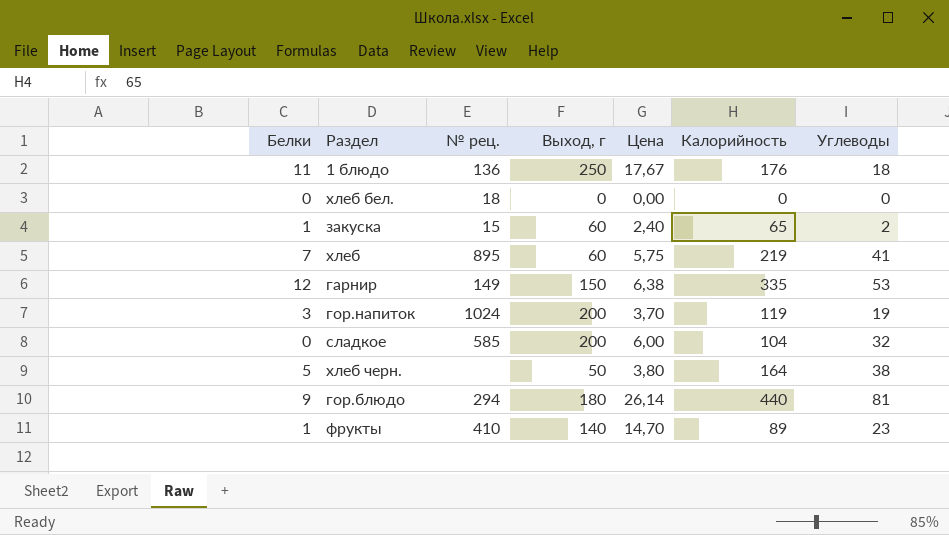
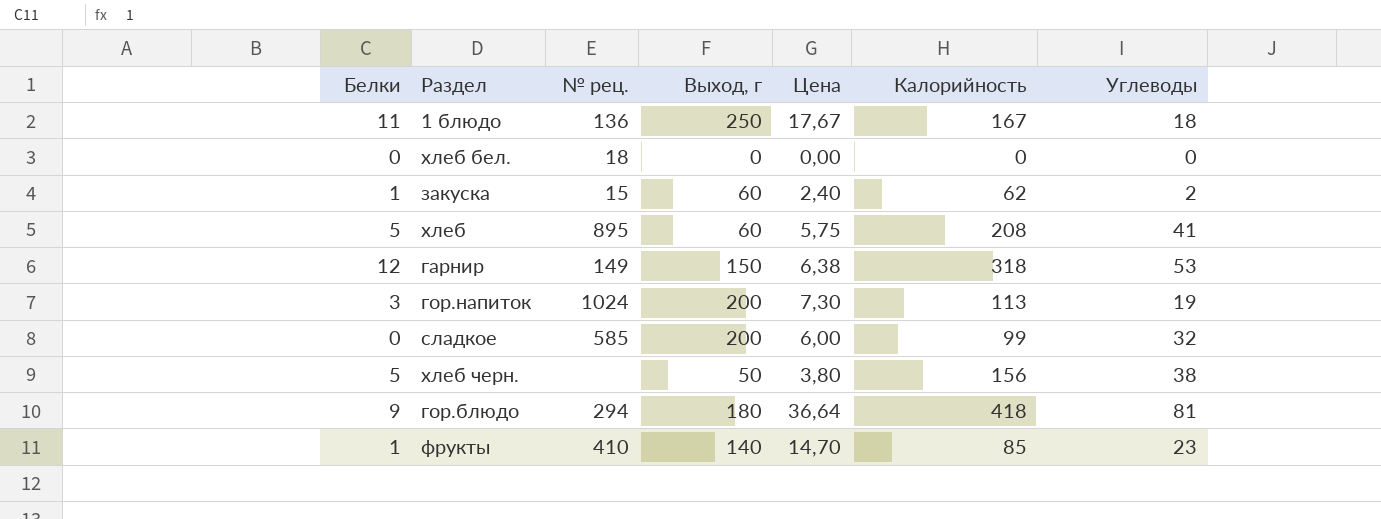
1 блюдо | Калорийность: 176 -> 167
закуска | Калорийность: 65 -> 62
хлеб | Белки: 7 -> 5
хлеб | Калорийность: 219 -> 208
гарнир | Калорийность: 335 -> 318
гор.напиток | Цена: 3,70 -> 7,30
гор.напиток | Калорийность: 119 -> 113
сладкое | Калорийность: 104 -> 99
хлеб черн. | Калорийность: 164 -> 156
гор.блюдо | Цена: 26,14 -> 36,64
гор.блюдо | Калорийность: 440 -> 418
фрукты | Калорийность: 89 -> 85

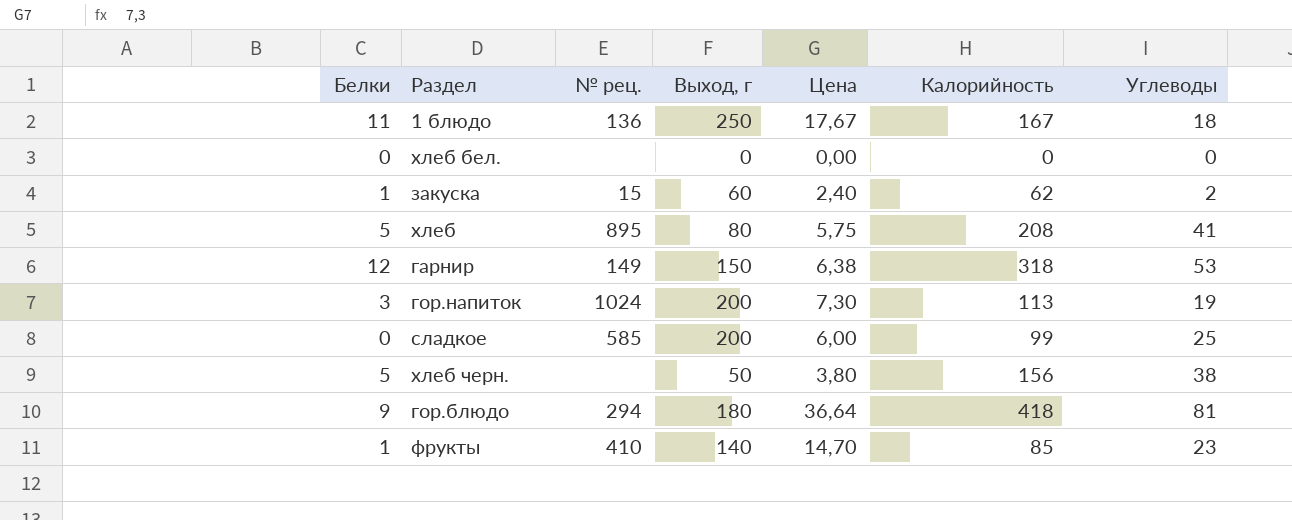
хлеб бел. | № рец.: 18 -> none
хлеб | Выход, г: 60 -> 80
сладкое | Углеводы: 32 -> 25

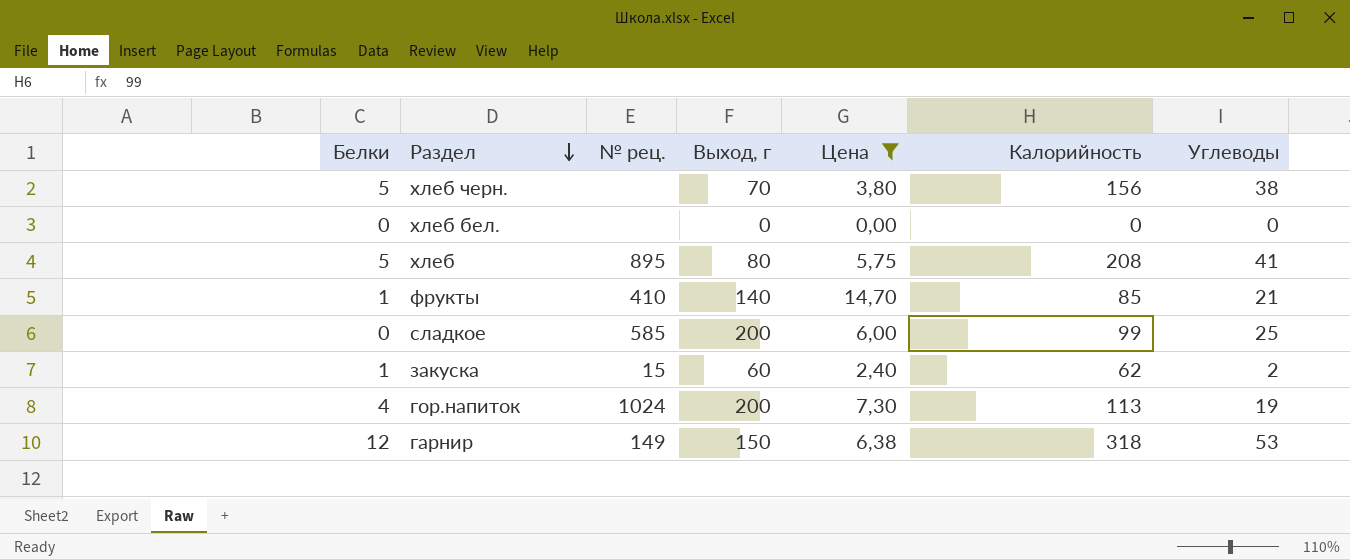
filter: none -> Цена <= 14,70
row order: none -> Раздел descending
хлеб черн. | Выход, г: 50 -> 70
фрукты | Углеводы: 23 -> 21
гор.напиток | Белки: 3 -> 4

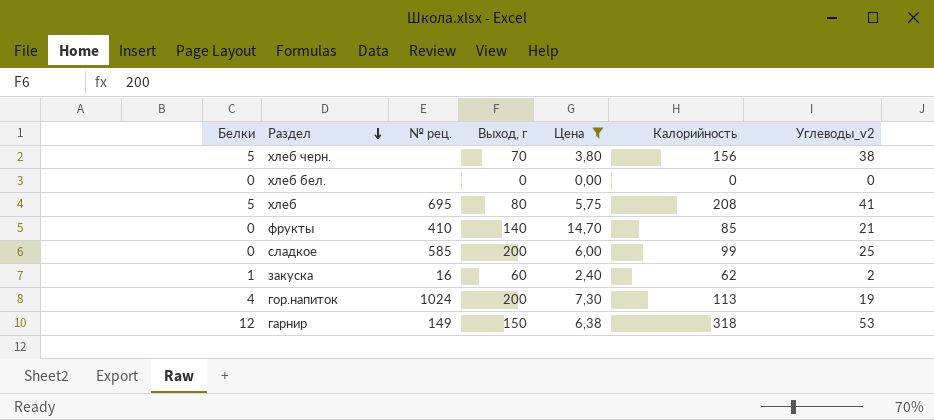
column name: Углеводы -> Углеводы_v2
хлеб | № рец.: 895 -> 695
фрукты | Белки: 1 -> 0
закуска | № рец.: 15 -> 16

